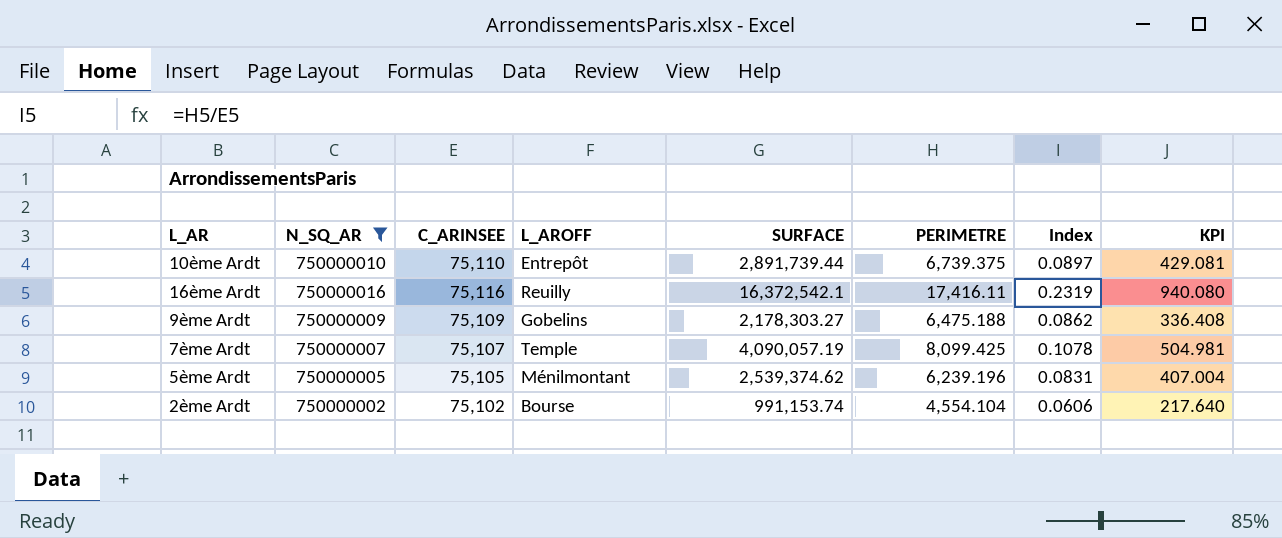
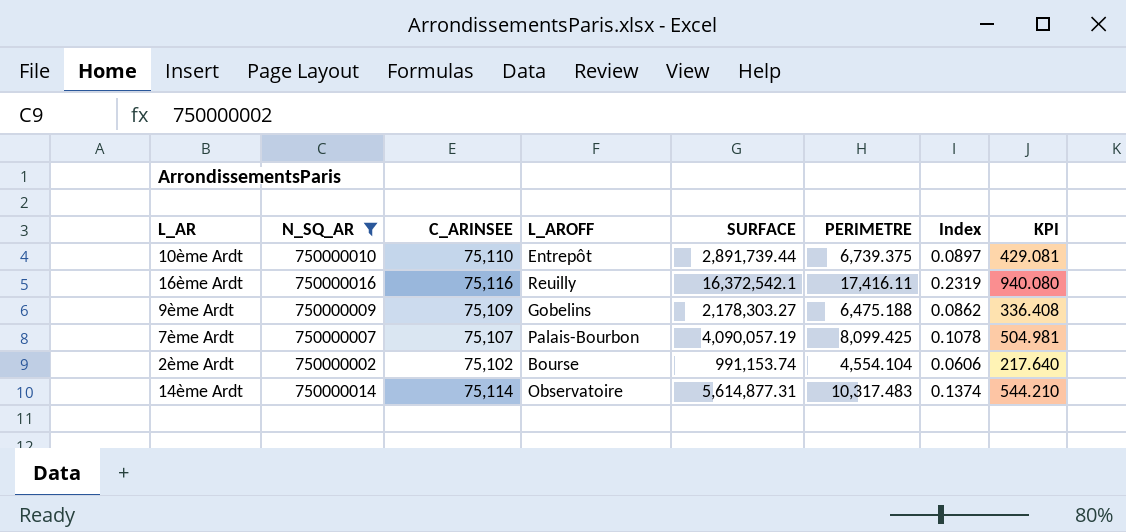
row 5ème Ardt: 750000005 | 75,105 | Ménilmontant | 2,539,374.62 | 6,239.196 | 0.0831 | 407.004 -> none
7ème Ardt | L_AROFF: Temple -> Palais-Bourbon
row 14ème Ardt: none -> 750000014 | 75,114 | Observatoire | 5,614,877.31 | 10,317.483 | 0.1374 | 544.210

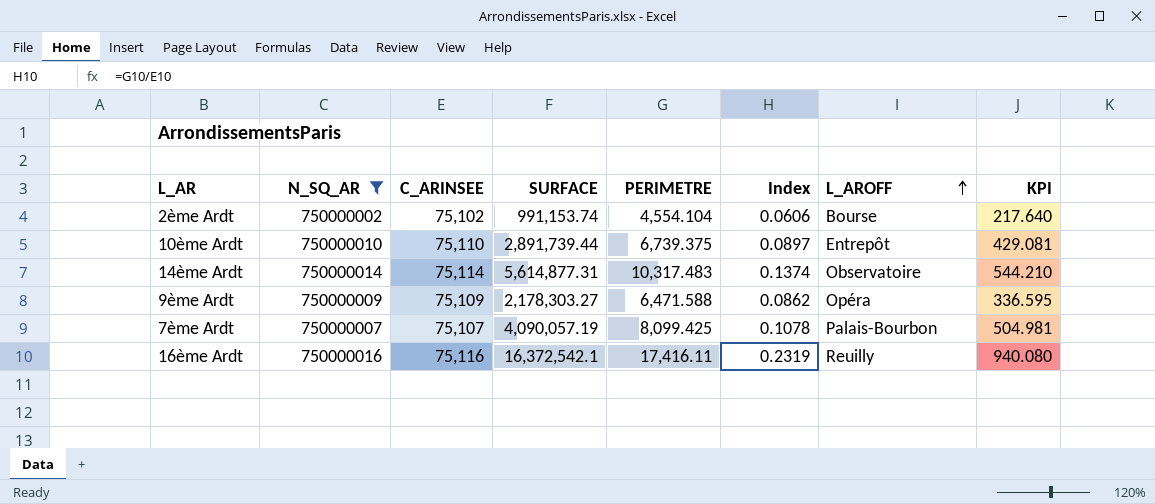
row order: none -> L_AROFF ascending
column L_AROFF | position: 4 -> 7
9ème Ardt | PERIMETRE: 6,475.188 -> 6,471.588
9ème Ardt | L_AROFF: Gobelins -> Opéra
9ème Ardt | KPI: 336.408 -> 336.595

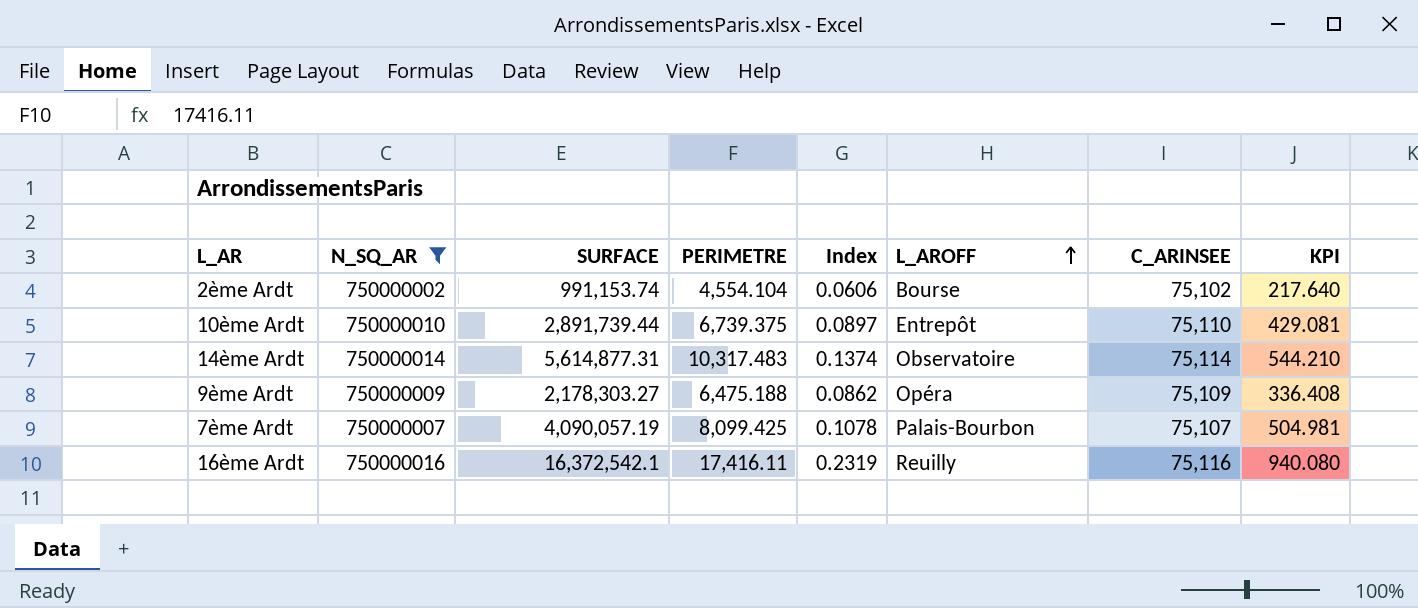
column C_ARINSEE | position: 3 -> 7
9ème Ardt | PERIMETRE: 6,471.588 -> 6,475.188
9ème Ardt | KPI: 336.595 -> 336.408

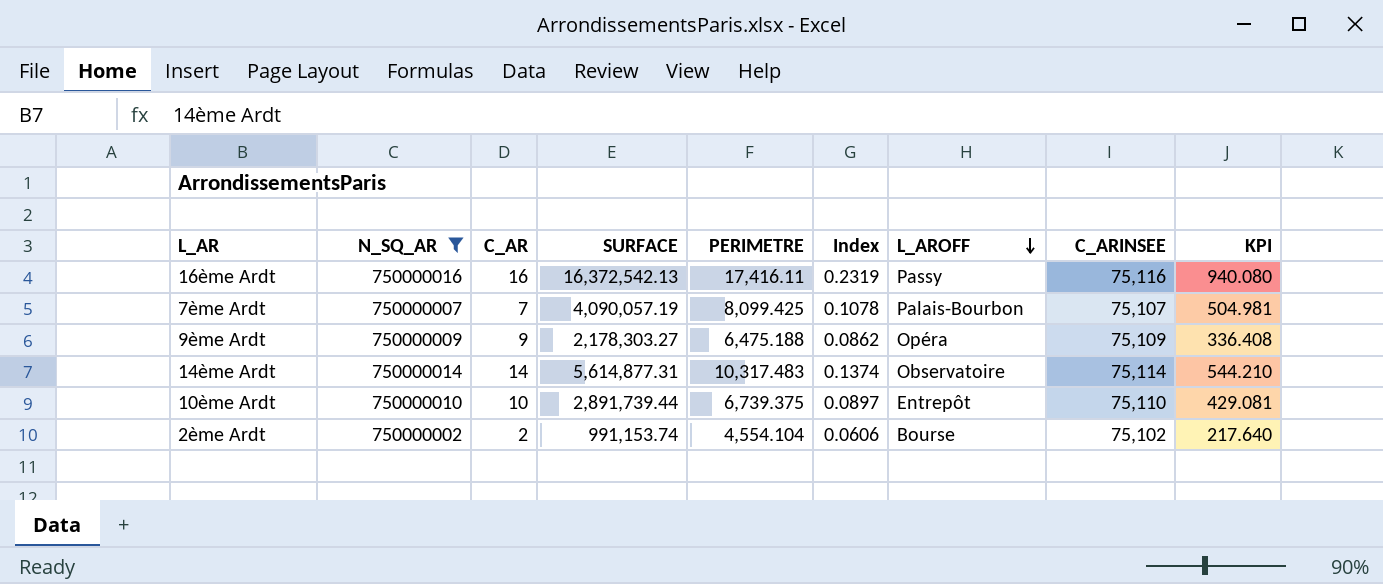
row order: L_AROFF ascending -> L_AROFF descending
column C_AR | position: none -> 3
16ème Ardt | SURFACE: 16,372,542.1 -> 16,372,542.13
16ème Ardt | L_AROFF: Reuilly -> Passy

